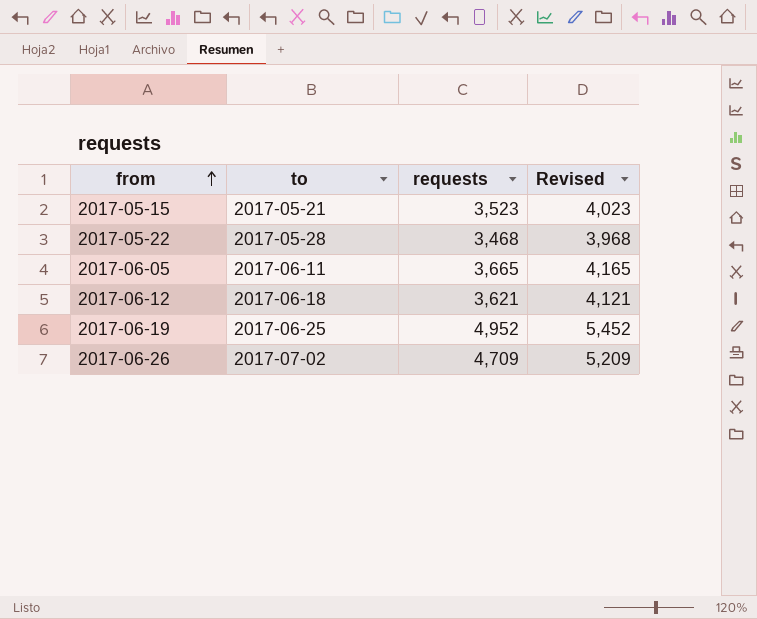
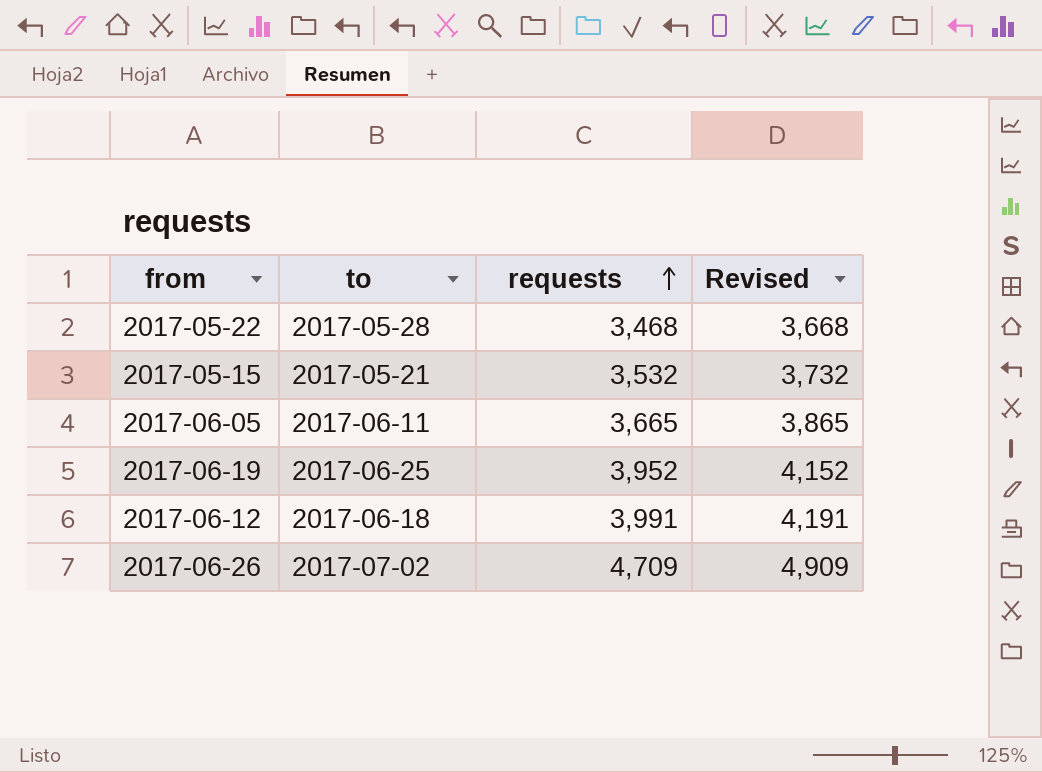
row order: from ascending -> requests ascending
column Revised | formula: [requests] + 500 -> [requests] + 200
2017-05-15 | requests: 3,523 -> 3,532
2017-06-19 | requests: 4,952 -> 3,952
2017-06-12 | requests: 3,621 -> 3,991

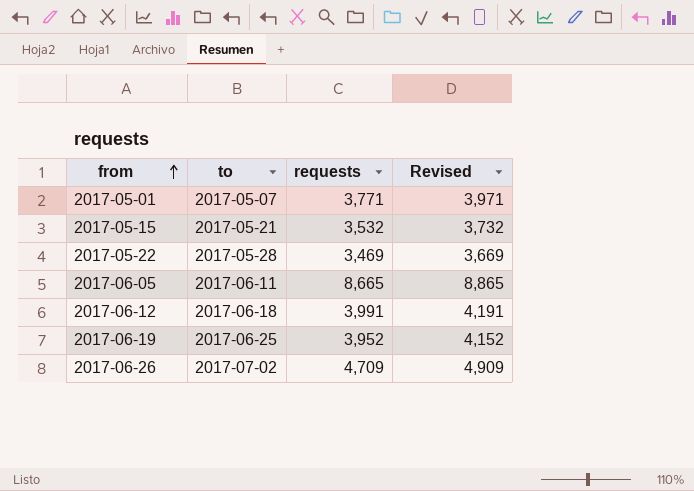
row order: requests ascending -> from ascending
row 2017-05-01: none -> 2017-05-07 | 3,771 | 3,971
2017-05-22 | requests: 3,468 -> 3,469
2017-05-22 | Revised: 3,668 -> 3,669
2017-06-05 | requests: 3,665 -> 8,665
2017-06-05 | Revised: 3,865 -> 8,865

